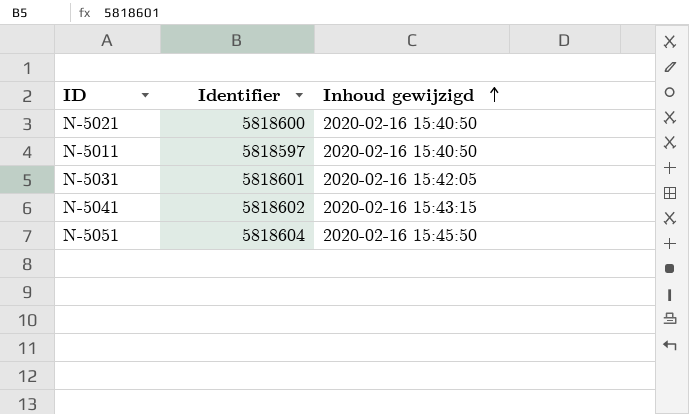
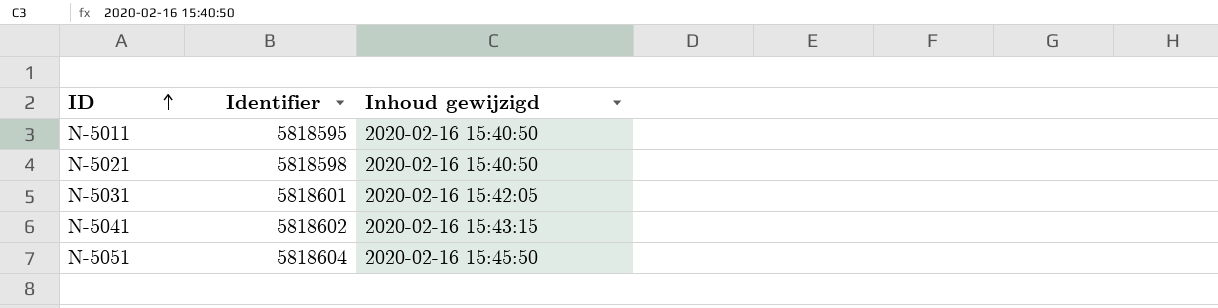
row order: Inhoud gewijzigd ascending -> ID ascending
N-5011 | Identifier: 5818597 -> 5818595
N-5021 | Identifier: 5818600 -> 5818598

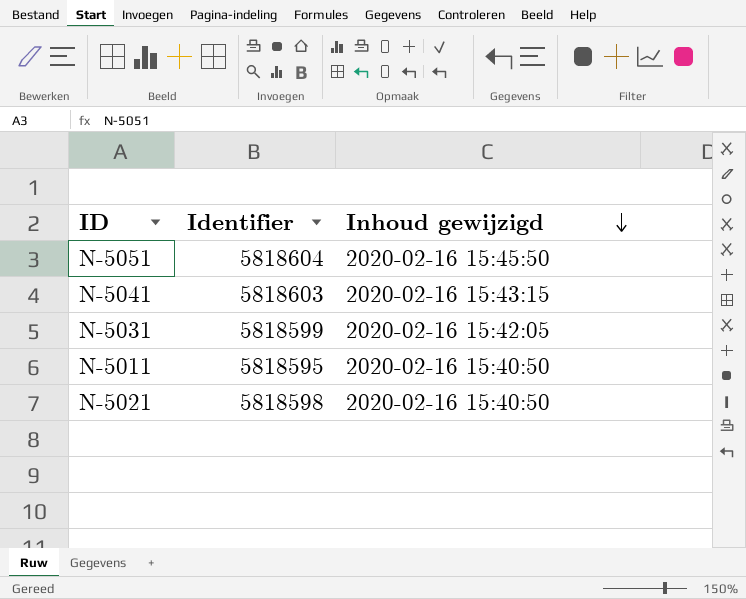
row order: ID ascending -> Inhoud gewijzigd descending
N-5041 | Identifier: 5818602 -> 5818603
N-5031 | Identifier: 5818601 -> 5818599

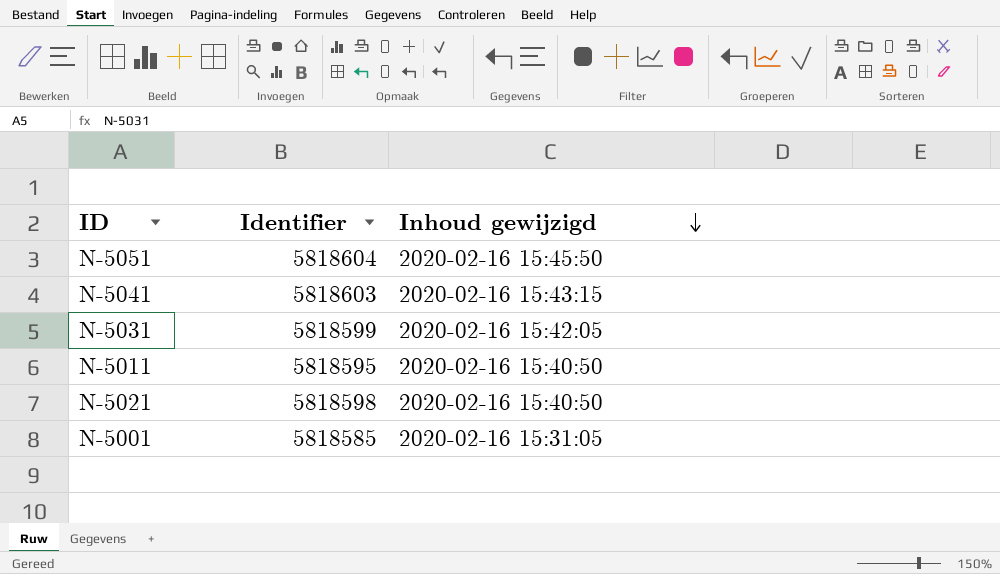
row N-5001: none -> 5818585 | 2020-02-16 15:31:05

